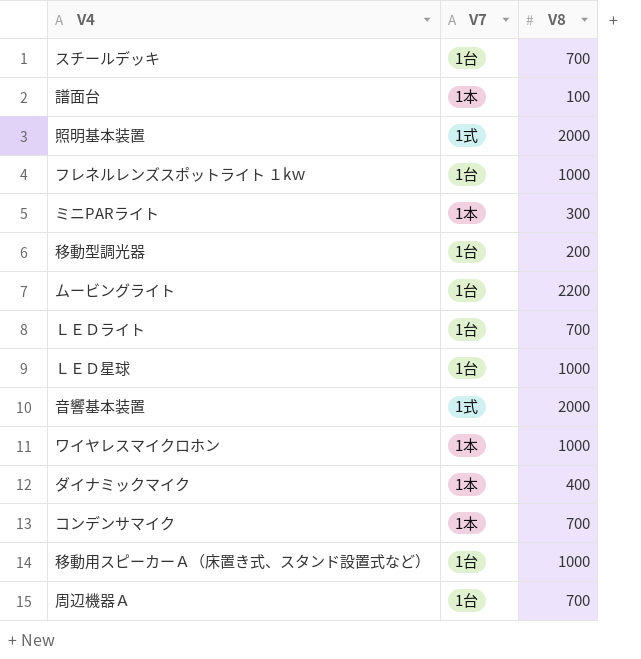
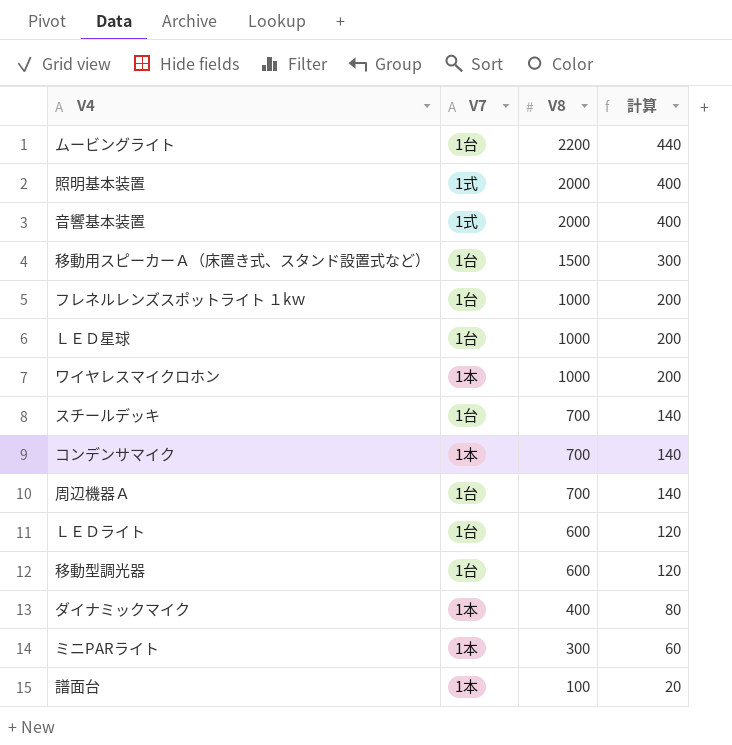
row order: none -> V8 descending
column 計算 | formula: none -> [V8] * 0.2
移動用スピーカーＡ（床置き式、スタンド設置式など） | V8: 1000 -> 1500
ＬＥＤライト | V8: 700 -> 600
移動型調光器 | V8: 200 -> 600

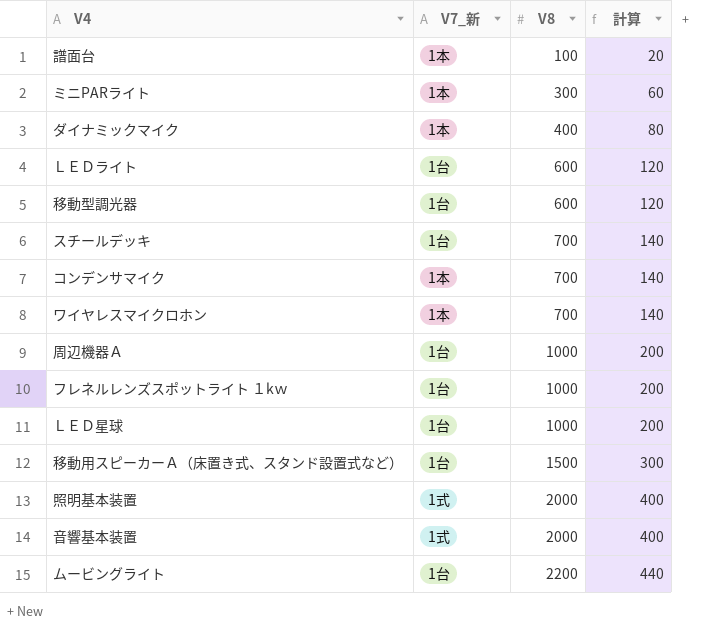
row order: V8 descending -> V8 ascending
column name: V7 -> V7_新
ワイヤレスマイクロホン | V8: 1000 -> 700
ワイヤレスマイクロホン | 計算: 200 -> 140
周辺機器Ａ | V8: 700 -> 1000
周辺機器Ａ | 計算: 140 -> 200

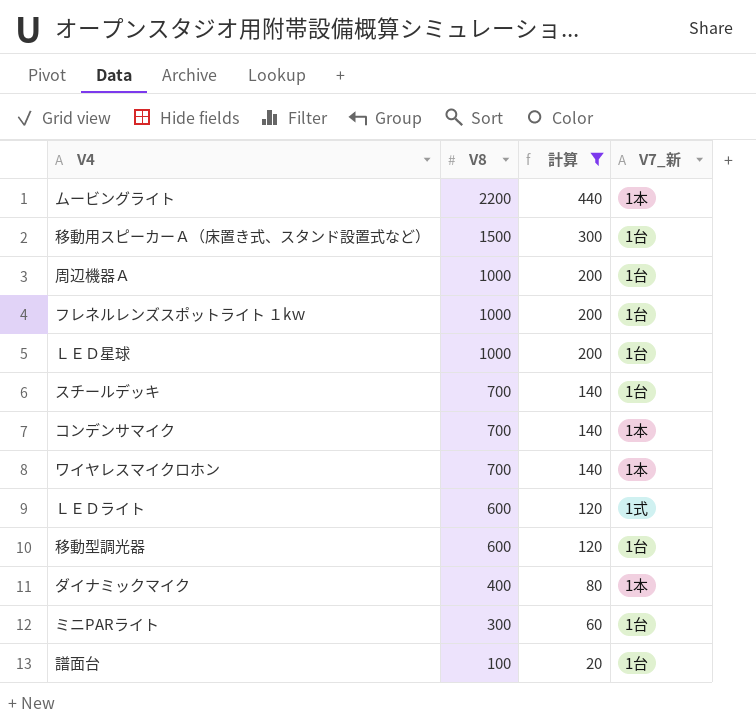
filter: none -> 計算 != 400
row order: V8 ascending -> V8 descending
column V7_新 | position: 2 -> 4
ムービングライト | V7_新: 1台 -> 1本
ＬＥＤライト | V7_新: 1台 -> 1式
ミニPARライト | V7_新: 1本 -> 1台
譜面台 | V7_新: 1本 -> 1台

